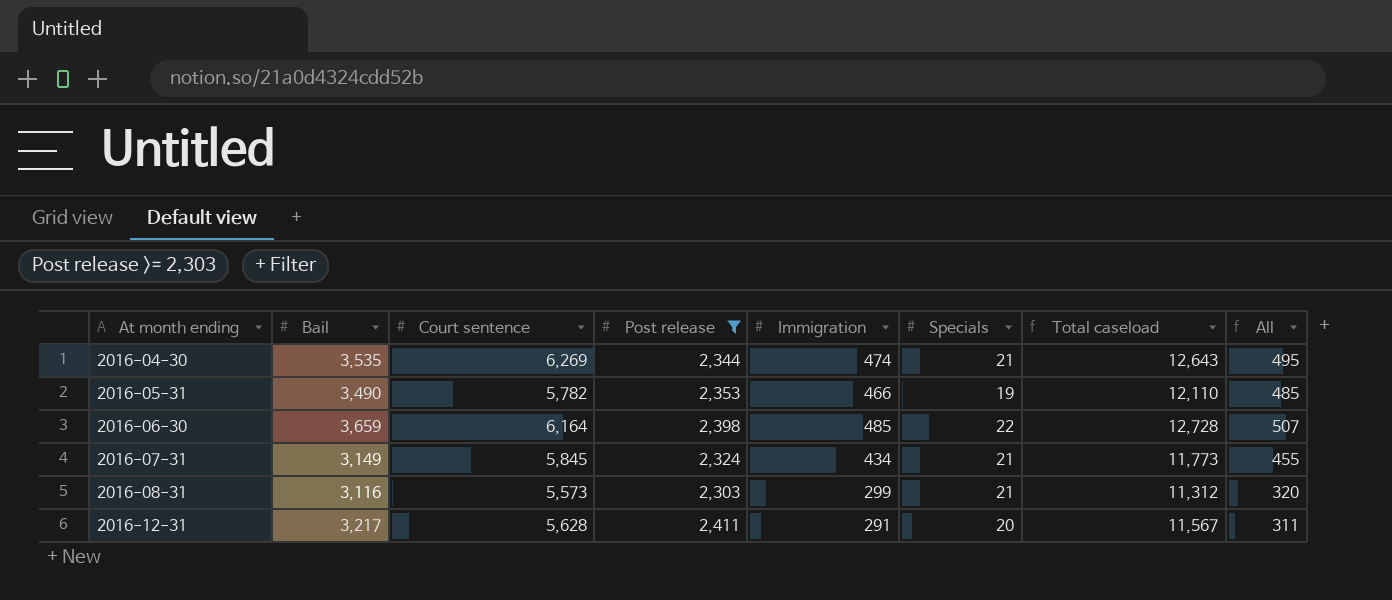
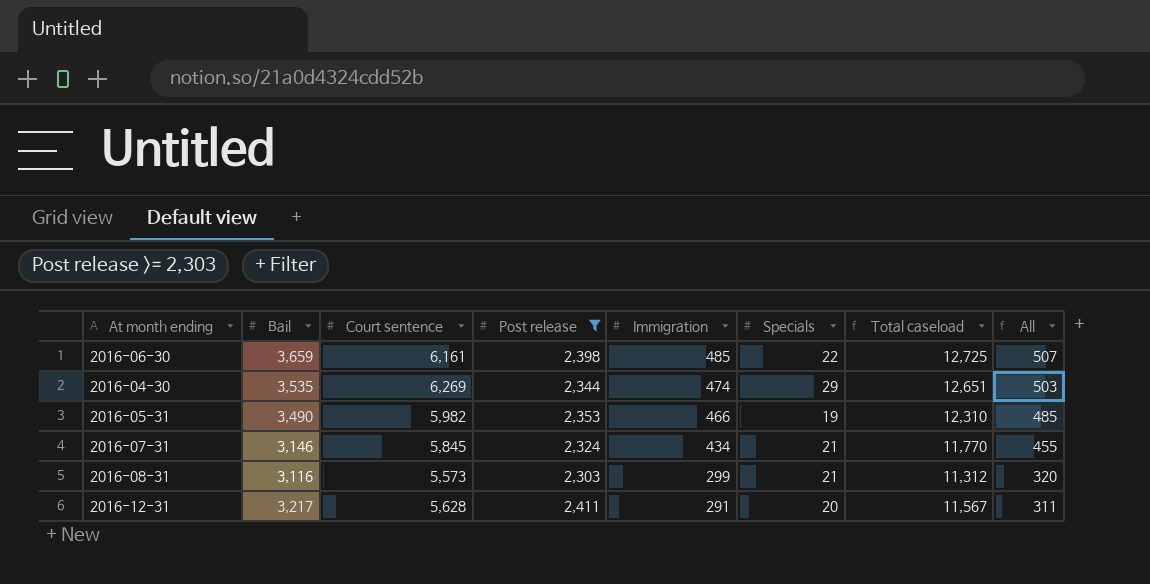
row order: At month ending ascending -> Immigration descending
2016-06-30 | Court sentence: 6,164 -> 6,161
2016-06-30 | Total caseload: 12,728 -> 12,725
2016-04-30 | Specials: 21 -> 29
2016-04-30 | Total caseload: 12,643 -> 12,651
2016-04-30 | All: 495 -> 503
2016-05-31 | Court sentence: 5,782 -> 5,982
2016-05-31 | Total caseload: 12,110 -> 12,310
2016-07-31 | Bail: 3,149 -> 3,146
2016-07-31 | Total caseload: 11,773 -> 11,770

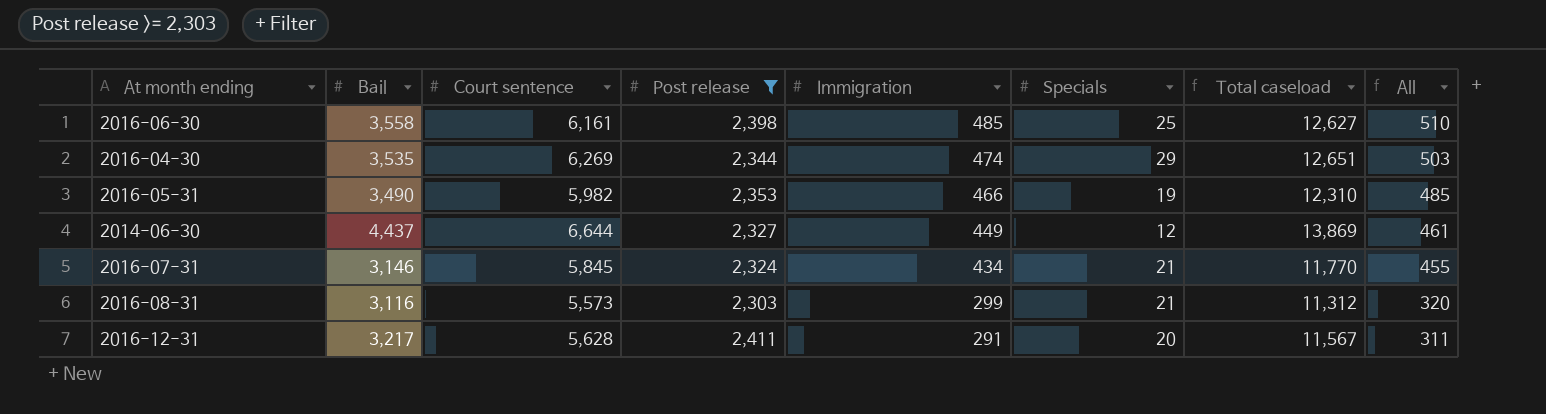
2016-06-30 | Bail: 3,659 -> 3,558
2016-06-30 | Specials: 22 -> 25
2016-06-30 | Total caseload: 12,725 -> 12,627
2016-06-30 | All: 507 -> 510
row 2014-06-30: none -> 4,437 | 6,644 | 2,327 | 449 | 12 | 13,869 | 461

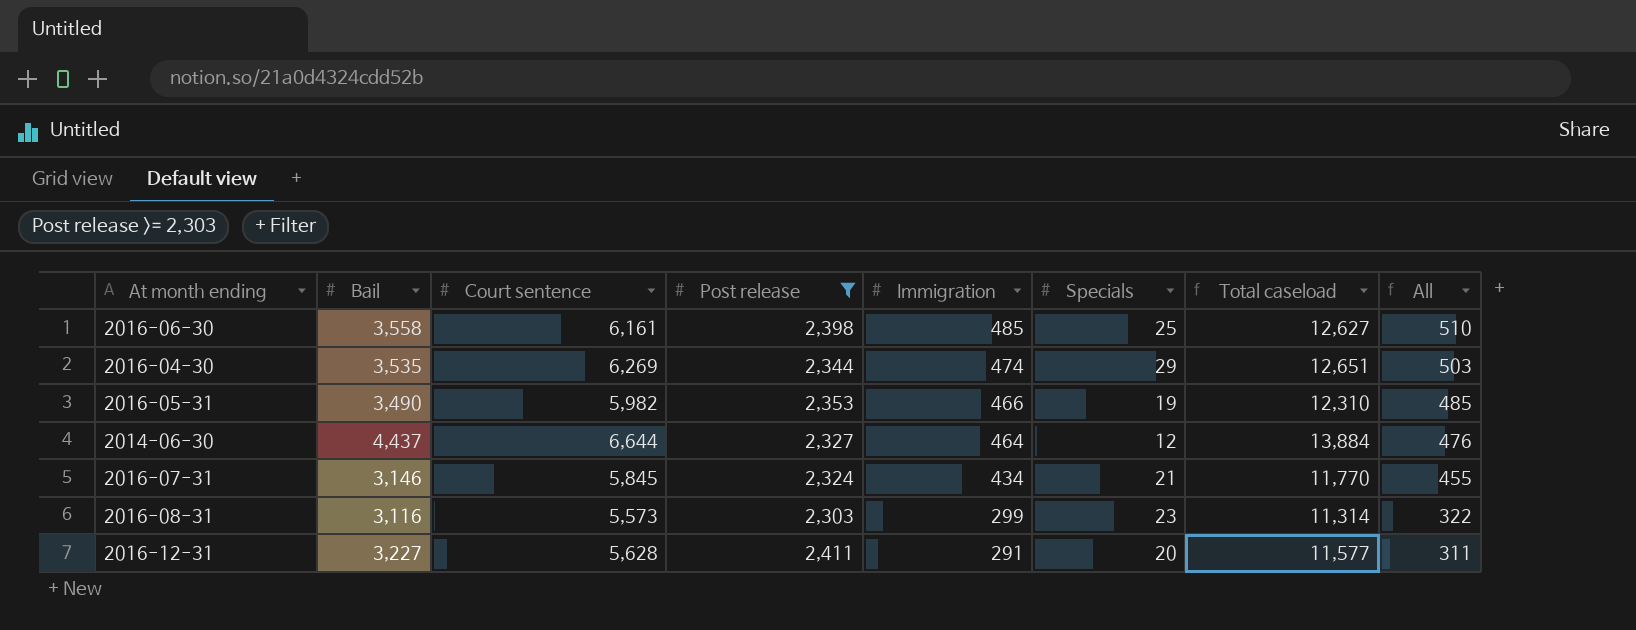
2014-06-30 | Immigration: 449 -> 464
2014-06-30 | Total caseload: 13,869 -> 13,884
2014-06-30 | All: 461 -> 476
2016-08-31 | Specials: 21 -> 23
2016-08-31 | Total caseload: 11,312 -> 11,314
2016-08-31 | All: 320 -> 322
2016-12-31 | Bail: 3,217 -> 3,227
2016-12-31 | Total caseload: 11,567 -> 11,577

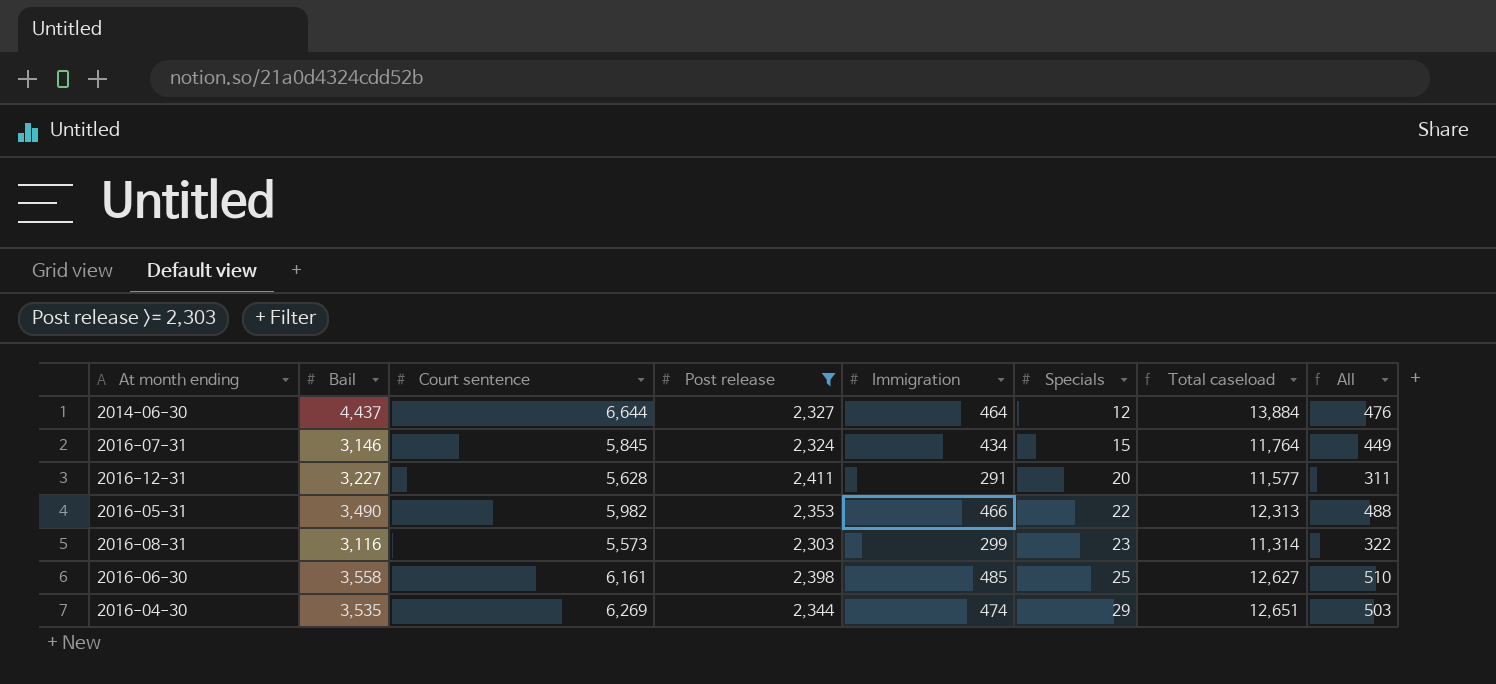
row order: Immigration descending -> Specials ascending
2016-07-31 | Specials: 21 -> 15
2016-07-31 | Total caseload: 11,770 -> 11,764
2016-07-31 | All: 455 -> 449
2016-05-31 | Specials: 19 -> 22
2016-05-31 | Total caseload: 12,310 -> 12,313
2016-05-31 | All: 485 -> 488

